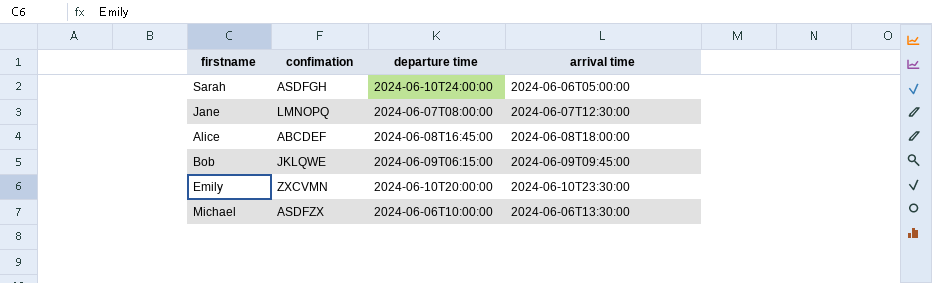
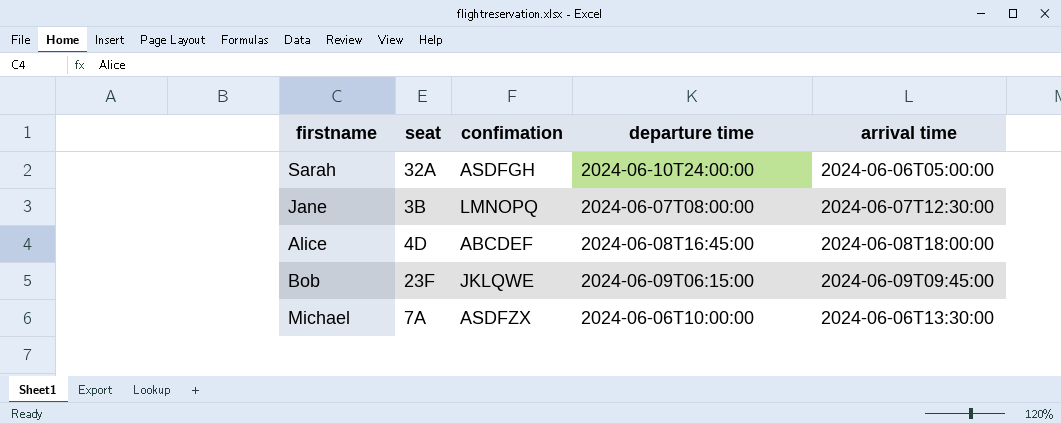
column seat | position: none -> 2
row Emily: ZXCVMN | 2024-06-10T20:00:00 | 2024-06-10T23:30:00 -> none

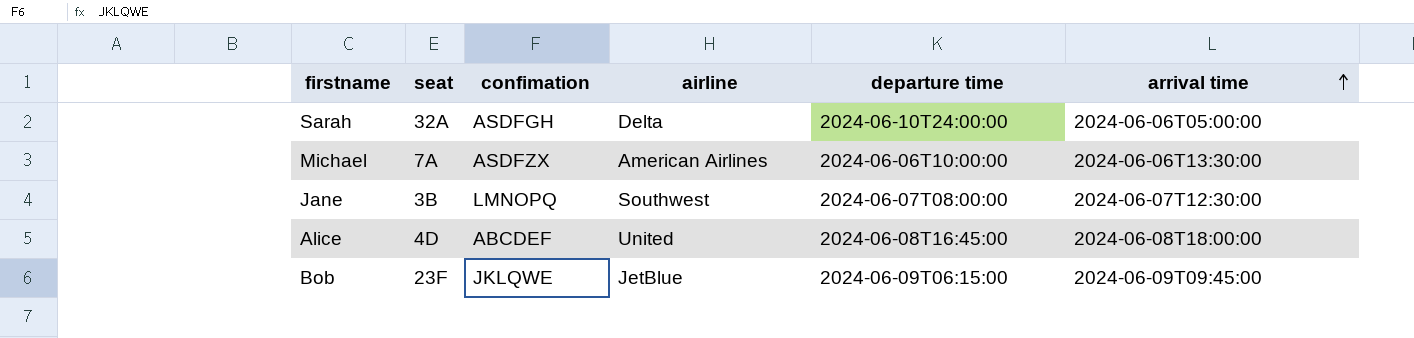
row order: none -> arrival time ascending
column airline | position: none -> 4

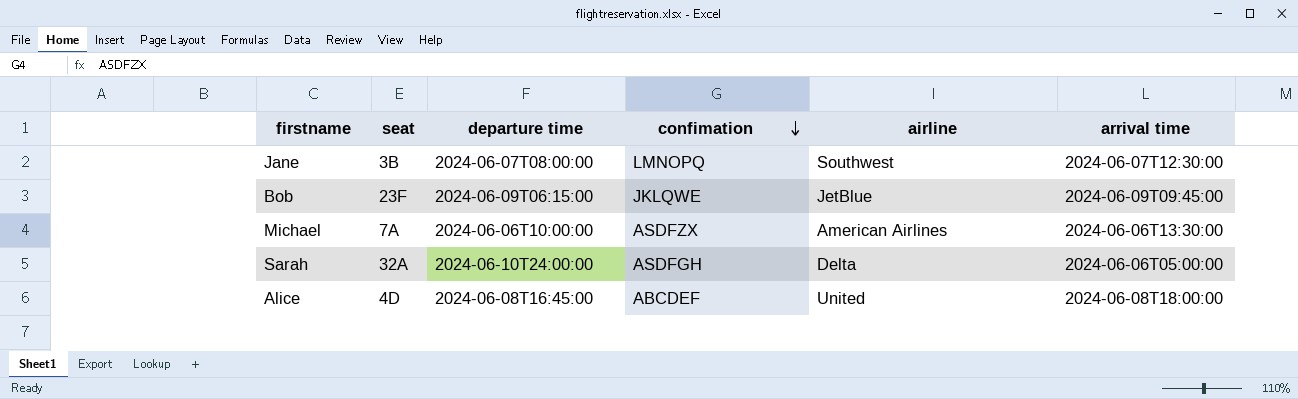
row order: arrival time ascending -> confimation descending
column departure time | position: 5 -> 3

